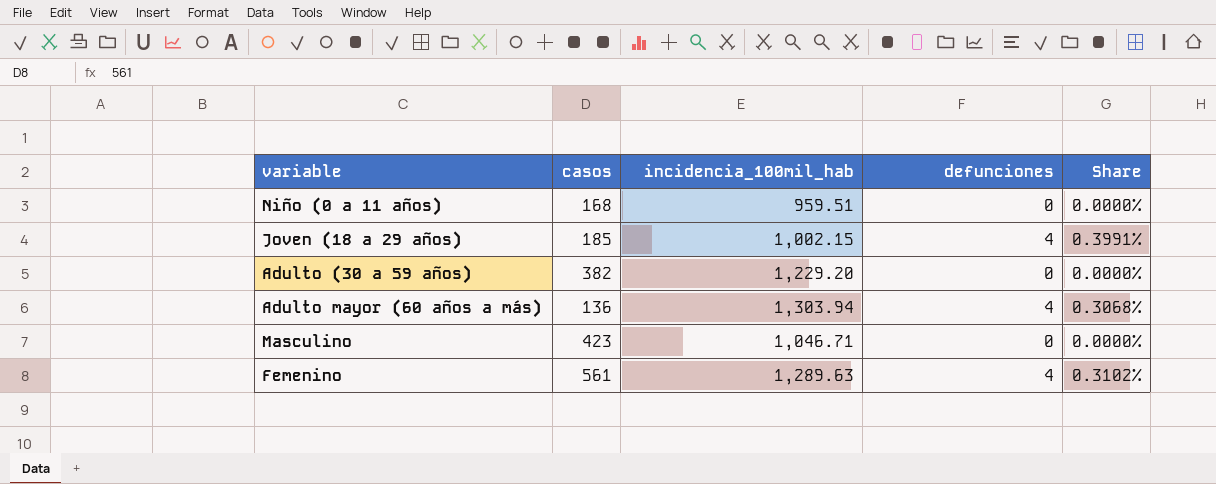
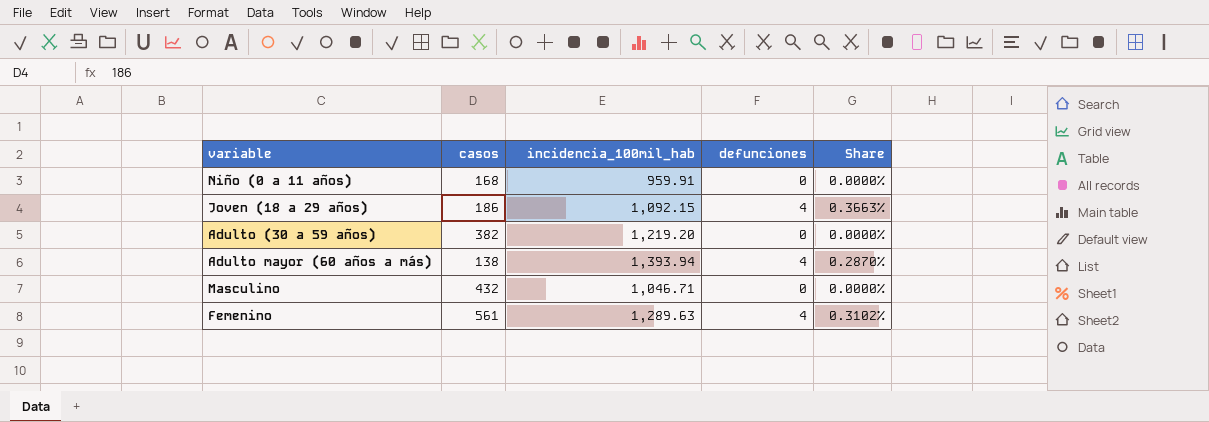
Niño (0 a 11 años) | incidencia_100mil_hab: 959.51 -> 959.91
Joven (18 a 29 años) | casos: 185 -> 186
Joven (18 a 29 años) | incidencia_100mil_hab: 1,002.15 -> 1,092.15
Joven (18 a 29 años) | Share: 0.3991% -> 0.3663%
Adulto (30 a 59 años) | incidencia_100mil_hab: 1,229.20 -> 1,219.20
Adulto mayor (60 años a más) | casos: 136 -> 138
Adulto mayor (60 años a más) | incidencia_100mil_hab: 1,303.94 -> 1,393.94
Adulto mayor (60 años a más) | Share: 0.3068% -> 0.2870%
Masculino | casos: 423 -> 432

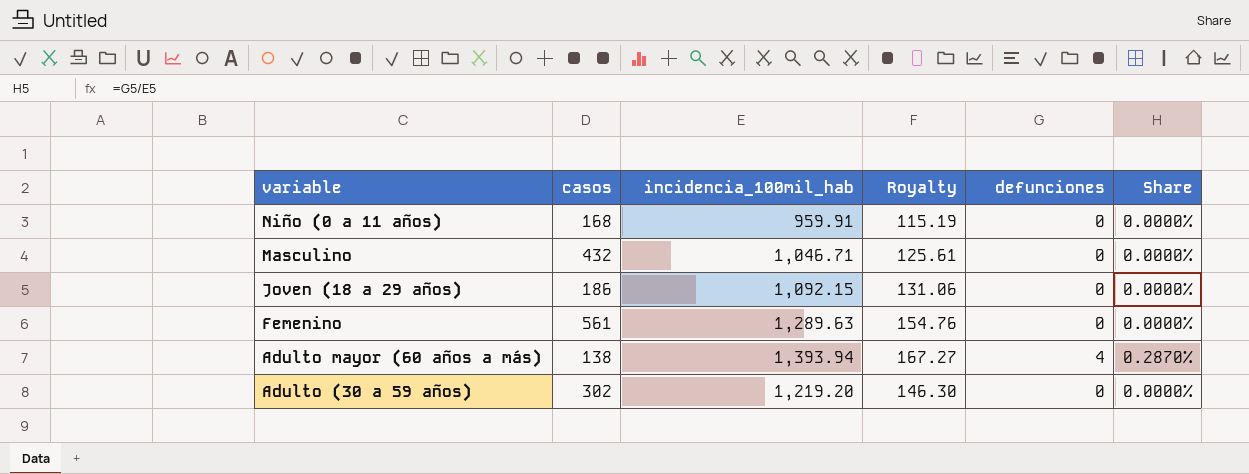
row order: none -> variable descending
column Royalty | formula: none -> [incidencia_100mil_hab] * 0.12
Joven (18 a 29 años) | defunciones: 4 -> 0
Joven (18 a 29 años) | Share: 0.3663% -> 0.0000%
Femenino | defunciones: 4 -> 0
Femenino | Share: 0.3102% -> 0.0000%
Adulto (30 a 59 años) | casos: 382 -> 302

